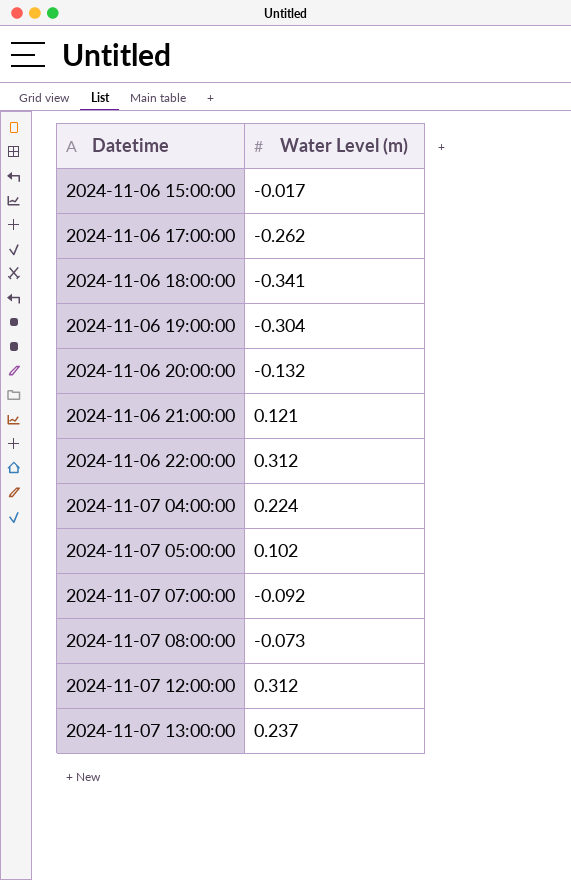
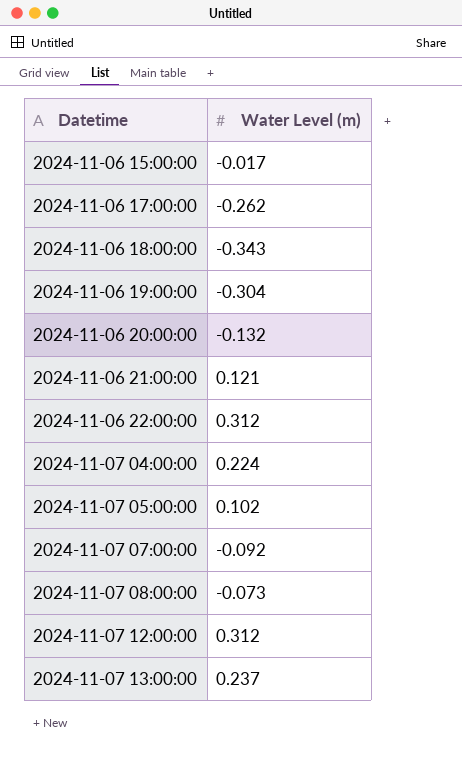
2024-11-06 18:00:00 | Water Level (m): -0.341 -> -0.343

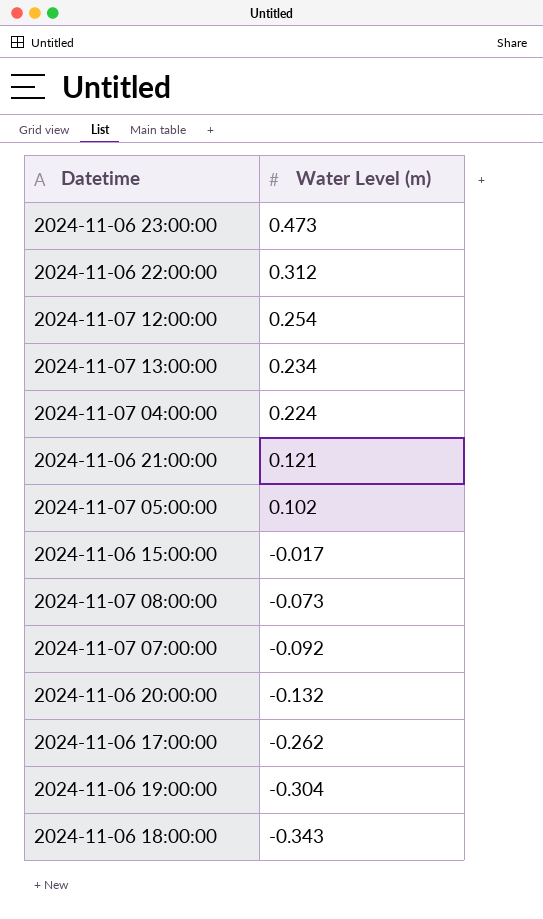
row order: Datetime ascending -> Water Level (m) descending
row 2024-11-06 23:00:00: none -> 0.473
2024-11-07 12:00:00 | Water Level (m): 0.312 -> 0.254
2024-11-07 13:00:00 | Water Level (m): 0.237 -> 0.234

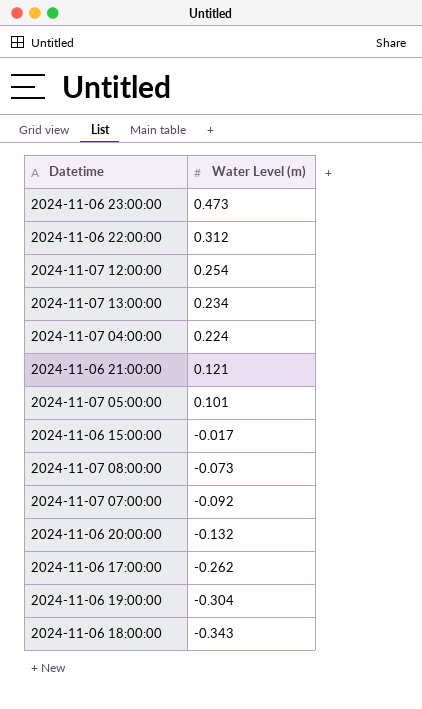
2024-11-07 05:00:00 | Water Level (m): 0.102 -> 0.101

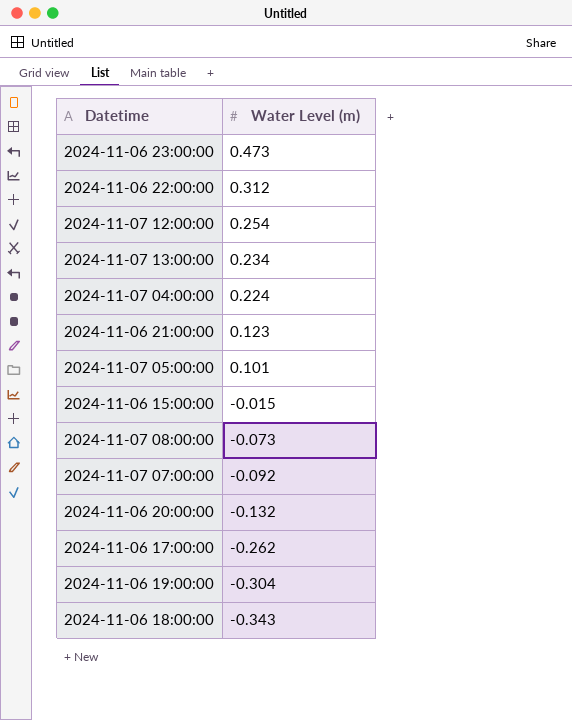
2024-11-06 21:00:00 | Water Level (m): 0.121 -> 0.123
2024-11-06 15:00:00 | Water Level (m): -0.017 -> -0.015

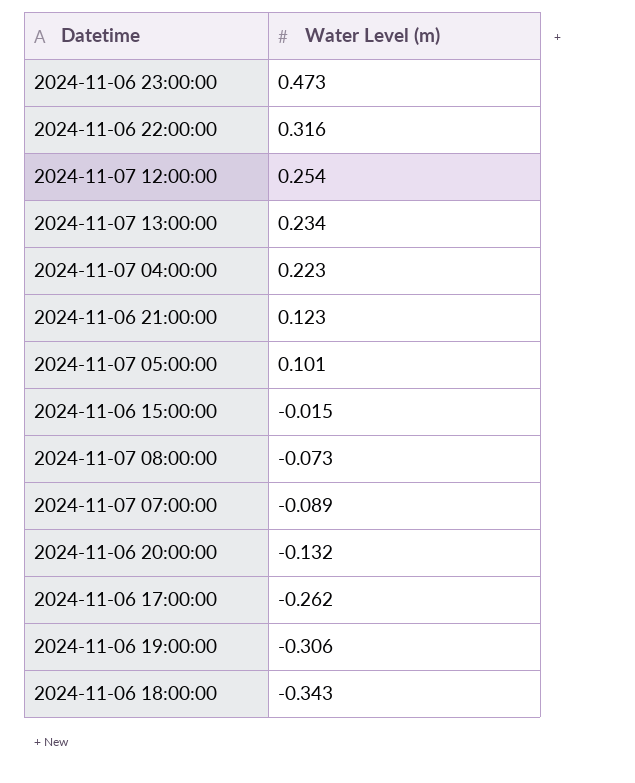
2024-11-06 22:00:00 | Water Level (m): 0.312 -> 0.316
2024-11-07 04:00:00 | Water Level (m): 0.224 -> 0.223
2024-11-07 07:00:00 | Water Level (m): -0.092 -> -0.089
2024-11-06 19:00:00 | Water Level (m): -0.304 -> -0.306

